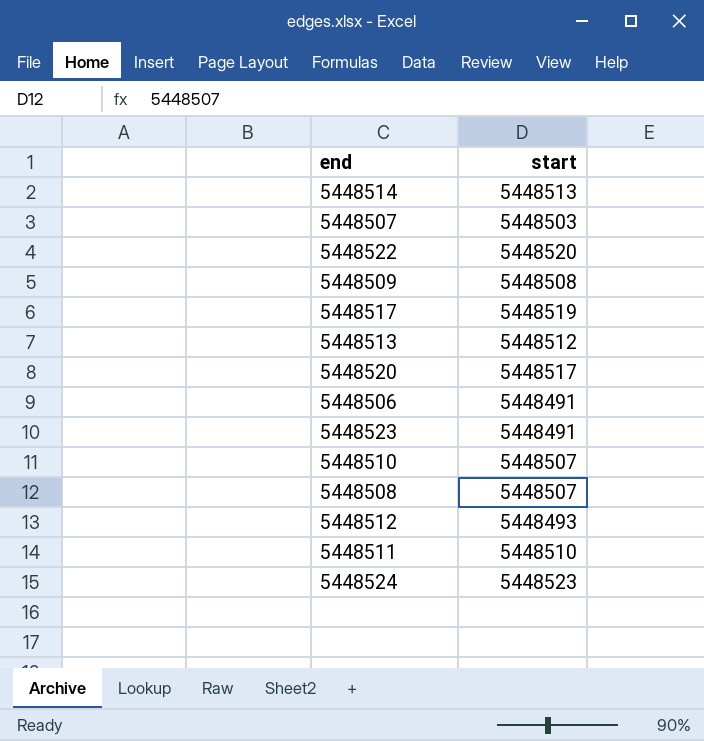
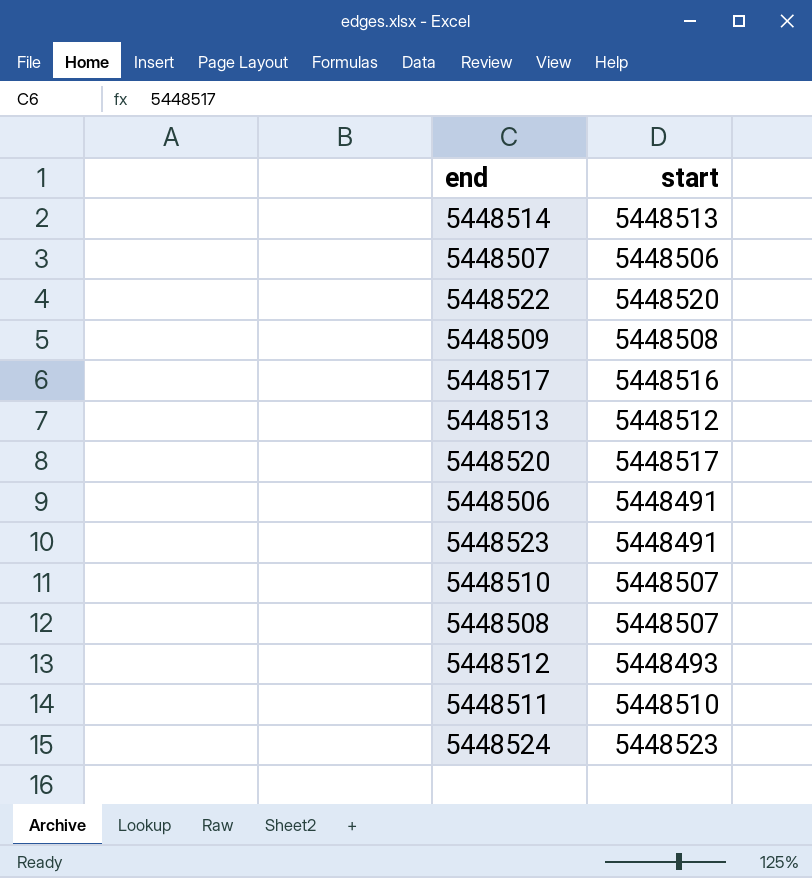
5448507 | start: 5448503 -> 5448506
5448517 | start: 5448519 -> 5448516

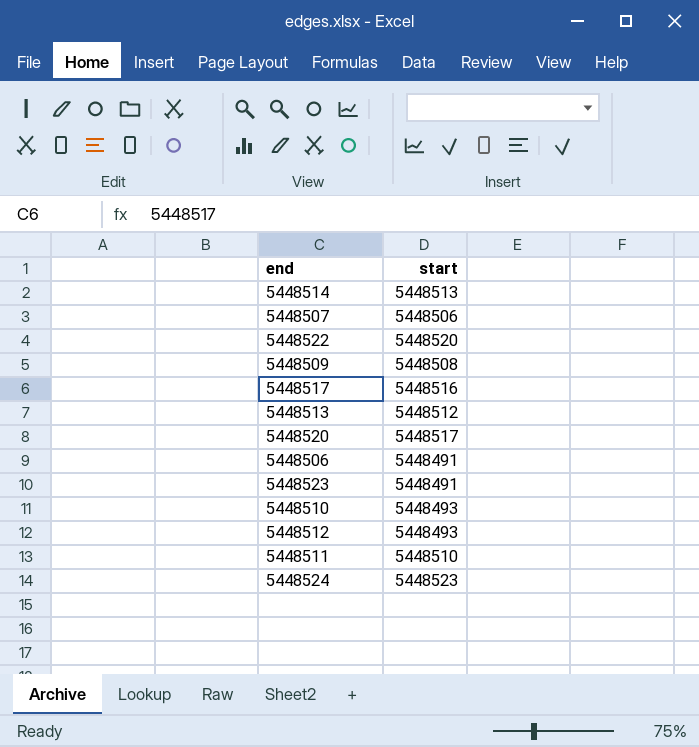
row 5448508: 5448507 -> none
5448510 | start: 5448507 -> 5448493

